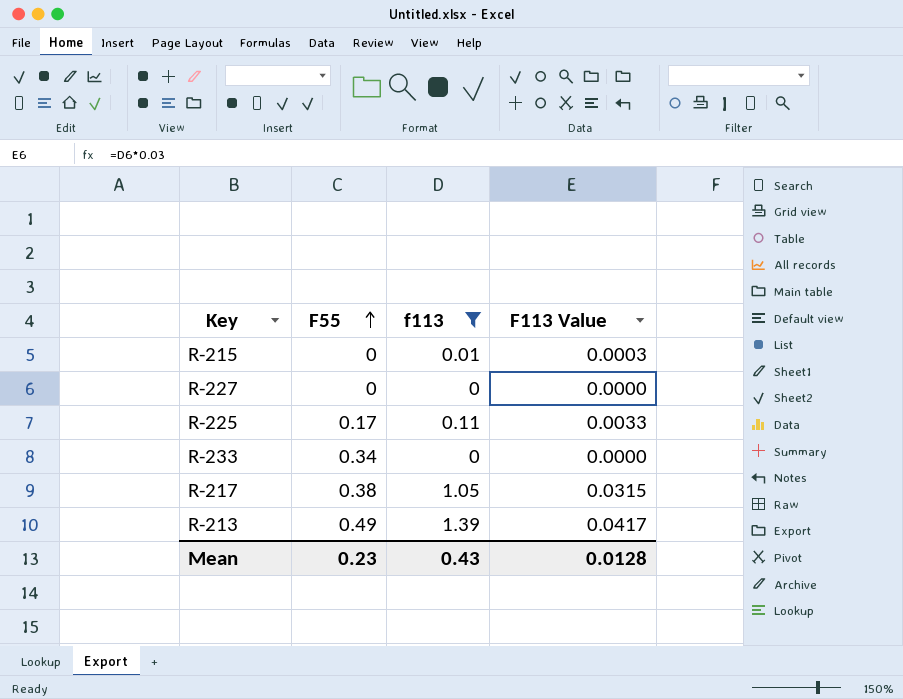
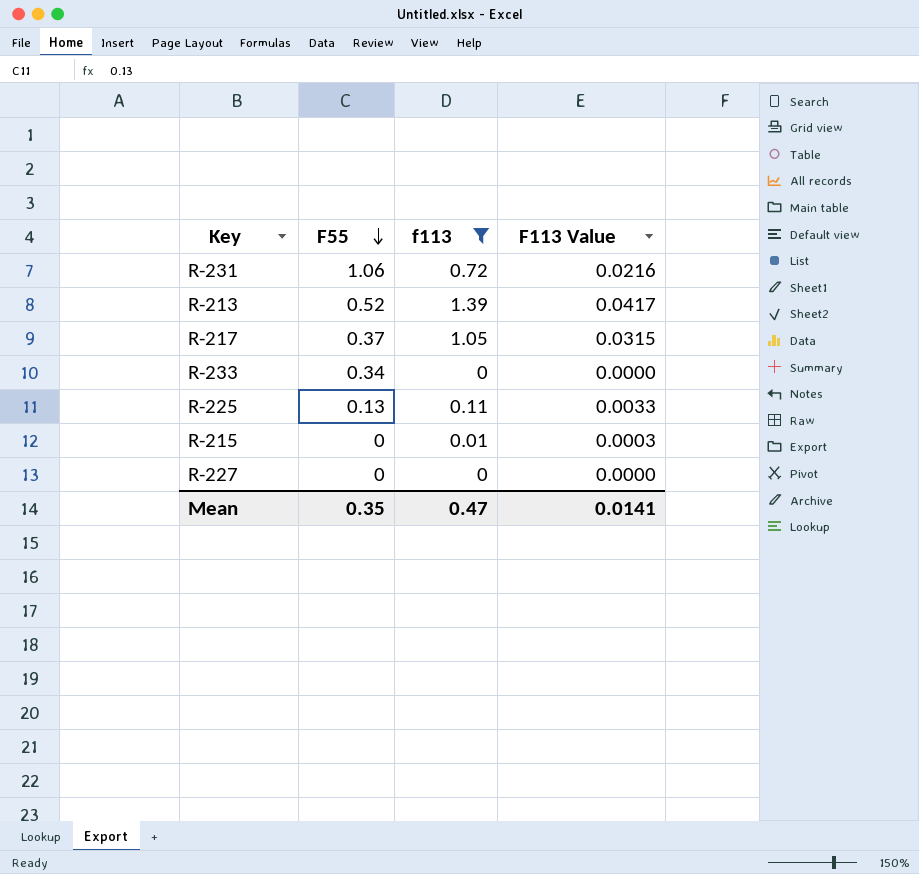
row order: F55 ascending -> F55 descending
row R-231: none -> 1.06 | 0.72 | 0.0216
R-213 | F55: 0.49 -> 0.52
R-217 | F55: 0.38 -> 0.37
R-225 | F55: 0.17 -> 0.13
Mean | F55: 0.23 -> 0.35
Mean | f113: 0.43 -> 0.47
Mean | F113 Value: 0.0128 -> 0.0141

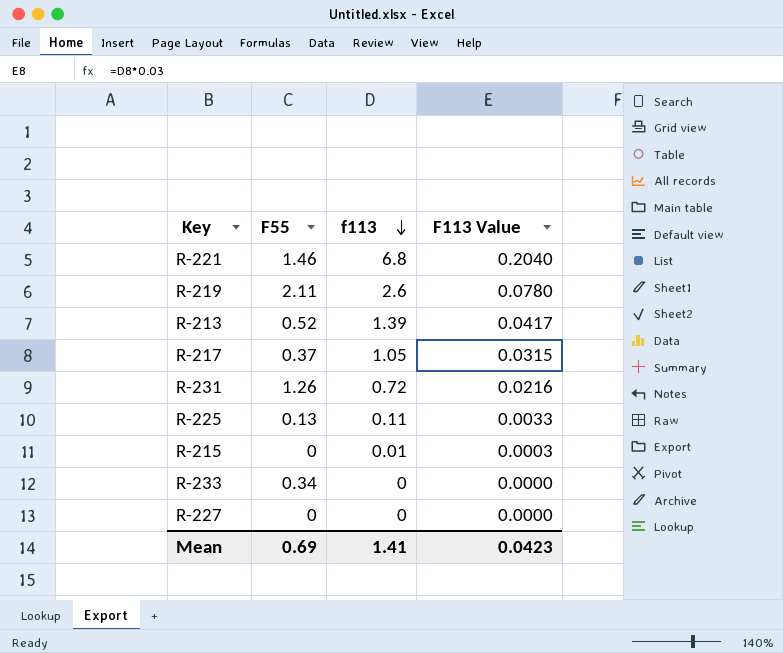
filter: f113 <= 1.39 -> none
row order: F55 descending -> f113 descending
R-231 | F55: 1.06 -> 1.26
Mean | F55: 0.35 -> 0.69
Mean | f113: 0.47 -> 1.41
Mean | F113 Value: 0.0141 -> 0.0423

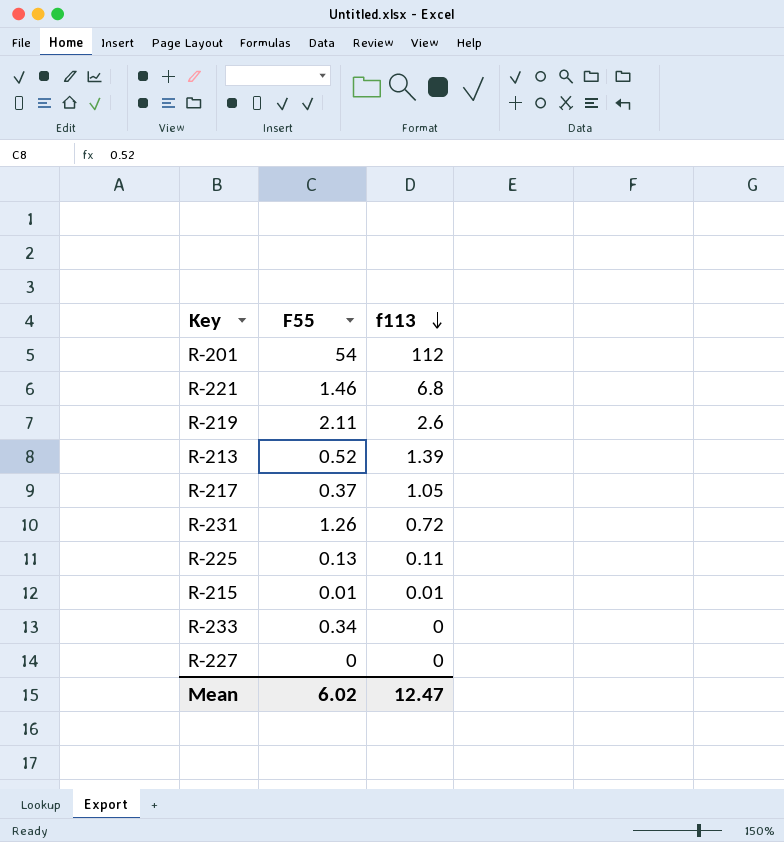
column F113 Value | formula: [f113] * 0.03 -> none
row R-201: none -> 54 | 112
R-215 | F55: 0 -> 0.01
Mean | F55: 0.69 -> 6.02
Mean | f113: 1.41 -> 12.47

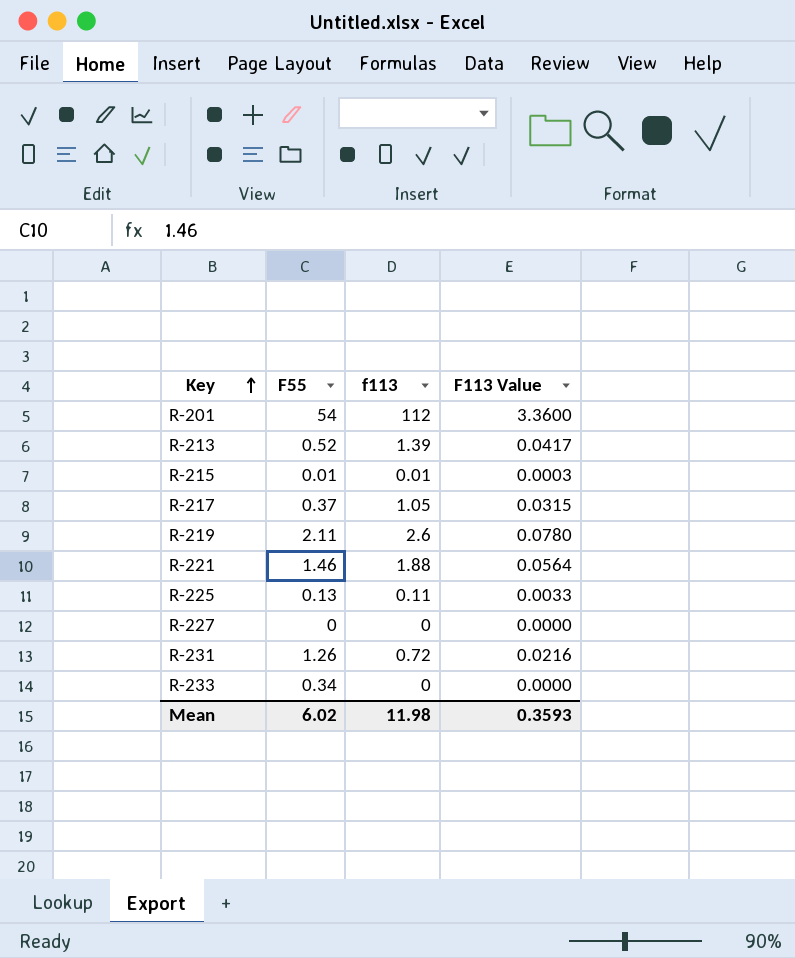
row order: f113 descending -> Key ascending
column F113 Value | formula: none -> [f113] * 0.03
R-221 | f113: 6.8 -> 1.88
Mean | f113: 12.47 -> 11.98

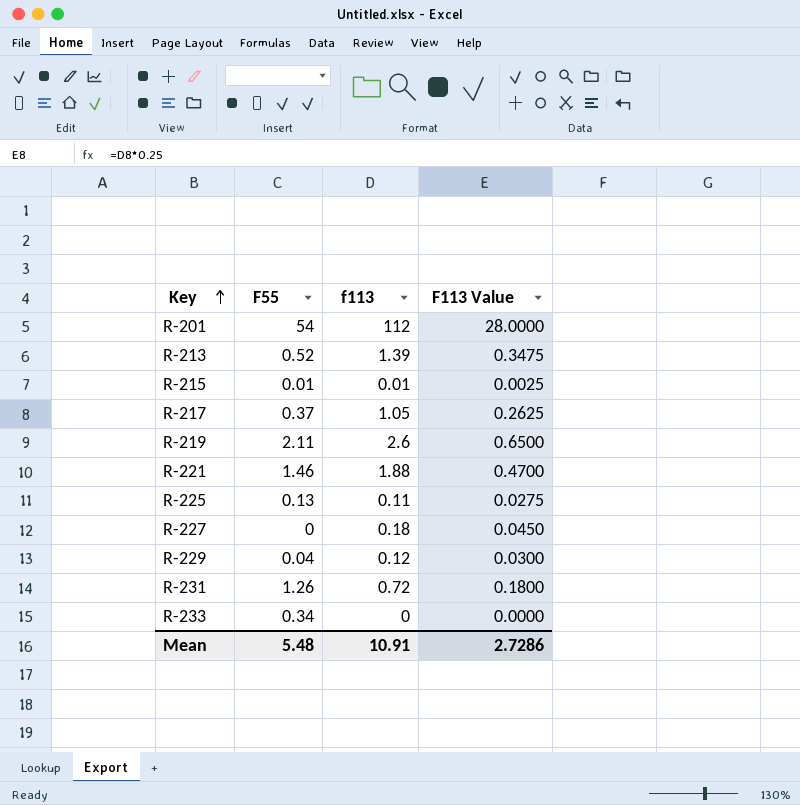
column F113 Value | formula: [f113] * 0.03 -> [f113] * 0.25
R-227 | f113: 0 -> 0.18
row R-229: none -> 0.04 | 0.12 | 0.0300
Mean | F55: 6.02 -> 5.48
Mean | f113: 11.98 -> 10.91
Mean | F113 Value: 0.3593 -> 2.7286

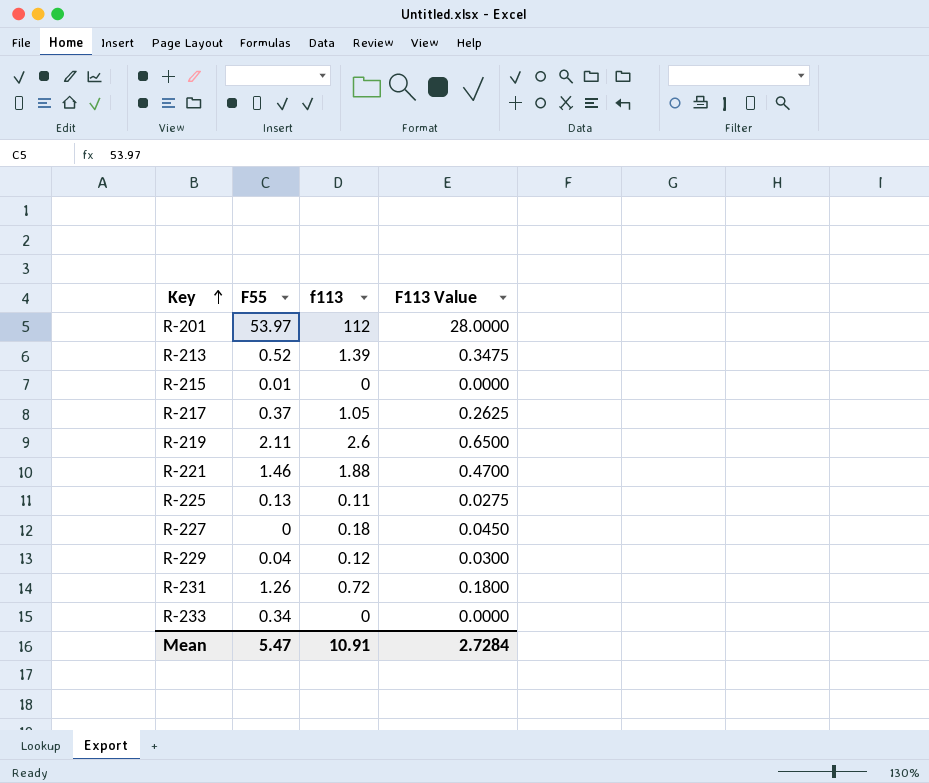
R-201 | F55: 54 -> 53.97
R-215 | f113: 0.01 -> 0
R-215 | F113 Value: 0.0025 -> 0.0000
Mean | F55: 5.48 -> 5.47
Mean | F113 Value: 2.7286 -> 2.7284

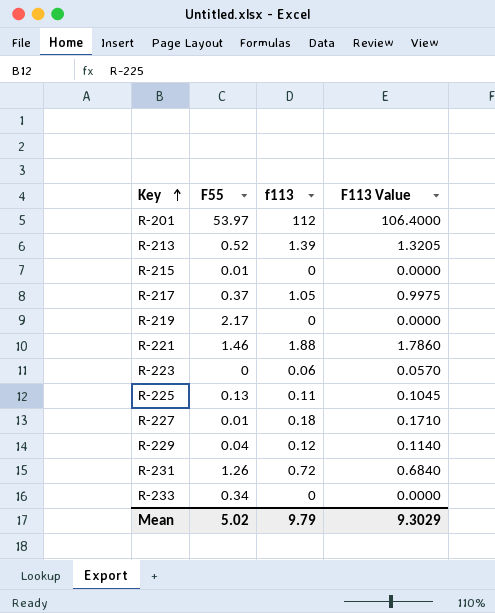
column F113 Value | formula: [f113] * 0.25 -> [f113] * 0.95
R-219 | F55: 2.11 -> 2.17
R-219 | f113: 2.6 -> 0
row R-223: none -> 0 | 0.06 | 0.0570
R-227 | F55: 0 -> 0.01
Mean | F55: 5.47 -> 5.02
Mean | f113: 10.91 -> 9.79
Mean | F113 Value: 2.7284 -> 9.3029

